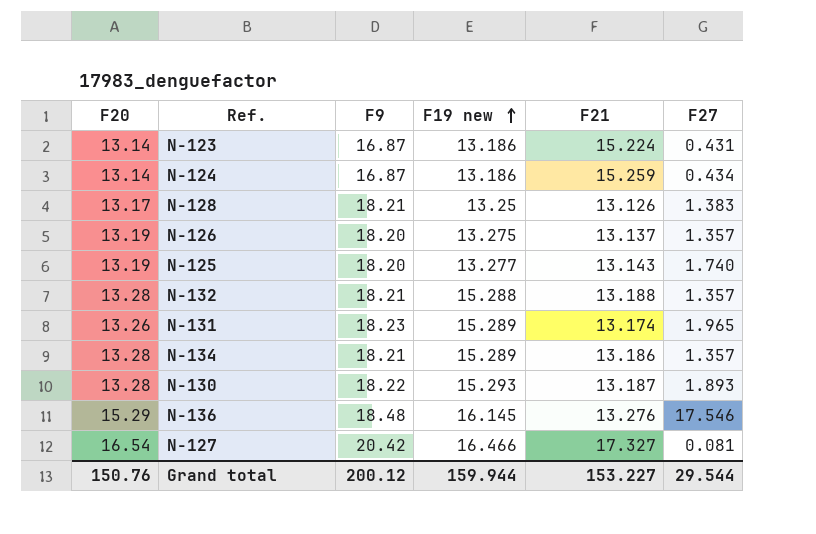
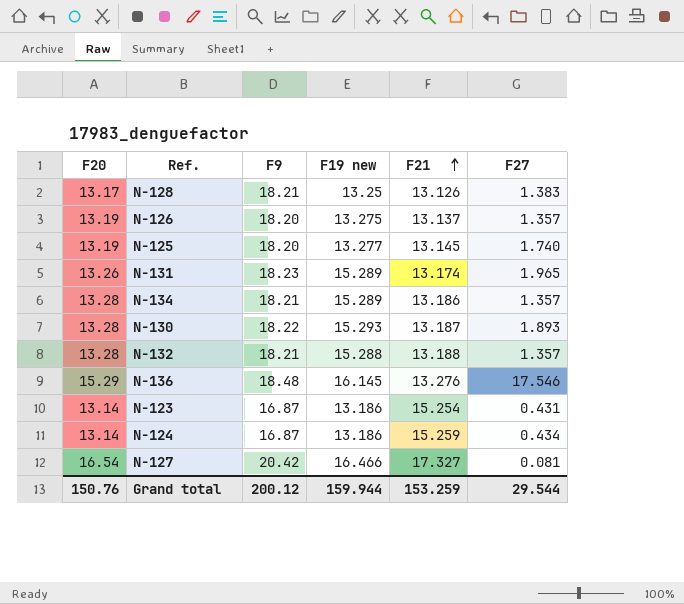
row order: F19 new ascending -> F21 ascending
N-125 | F21: 13.143 -> 13.145
N-123 | F21: 15.224 -> 15.254
Grand total | F21: 153.227 -> 153.259

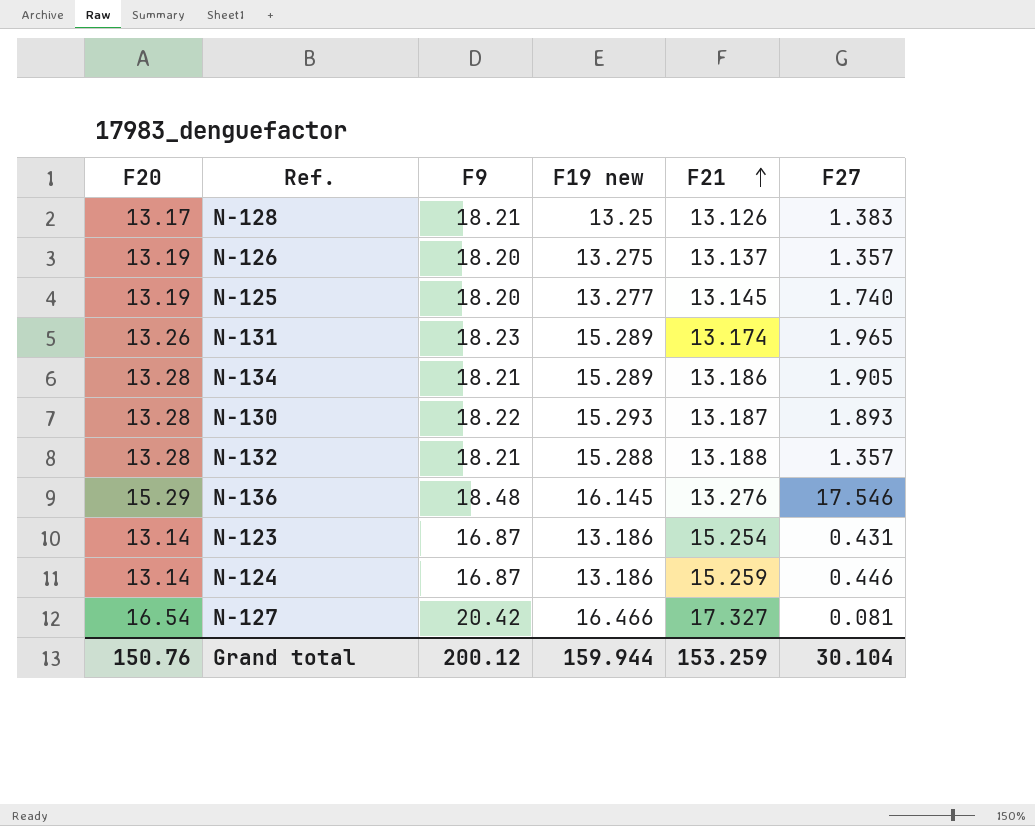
N-134 | F27: 1.357 -> 1.905
N-124 | F27: 0.434 -> 0.446
Grand total | F27: 29.544 -> 30.104

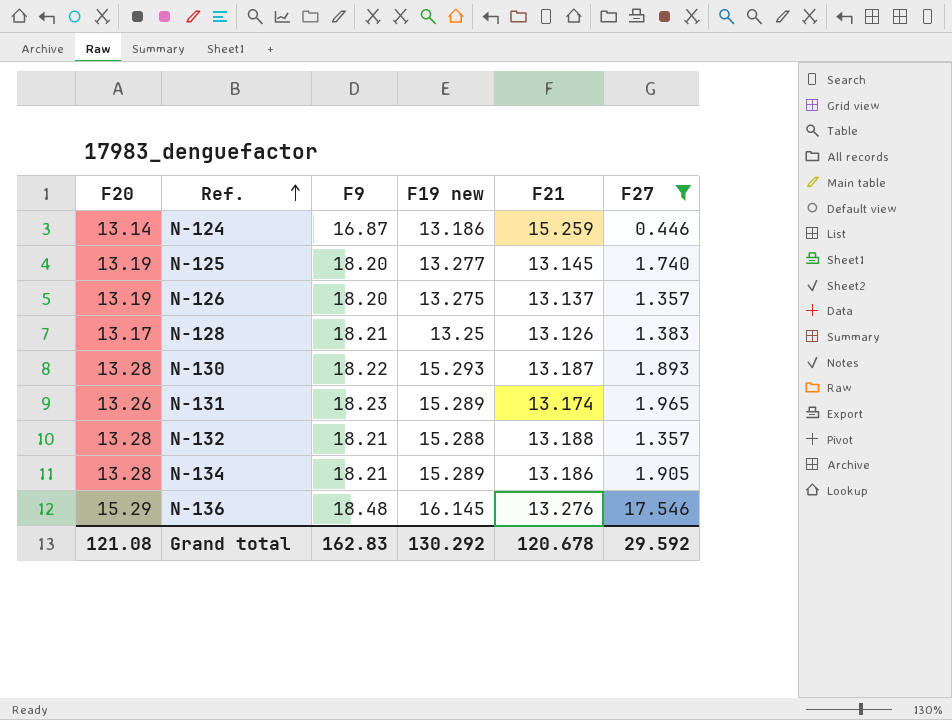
filter: none -> F27 >= 0.446
row order: F21 ascending -> Ref. ascending
Grand total | F20: 150.76 -> 121.08
Grand total | F9: 200.12 -> 162.83
Grand total | F19 new: 159.944 -> 130.292
Grand total | F21: 153.259 -> 120.678
Grand total | F27: 30.104 -> 29.592

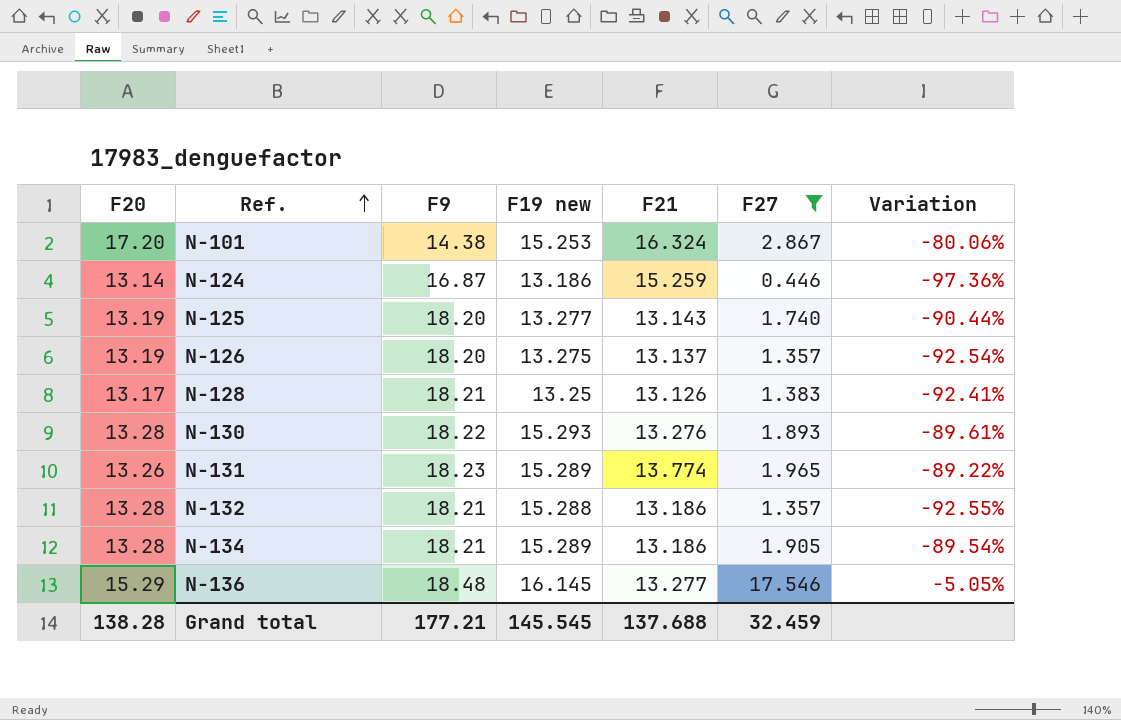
column Variation | formula: none -> ([F27] - [F9]) / [F9]
row N-101: none -> 17.20 | 14.38 | 15.253 | 16.324 | 2.867 | -80.06%
N-125 | F21: 13.145 -> 13.143
N-130 | F21: 13.187 -> 13.276
N-131 | F21: 13.174 -> 13.774
N-132 | F21: 13.188 -> 13.186
N-136 | F21: 13.276 -> 13.277
Grand total | F20: 121.08 -> 138.28
Grand total | F9: 162.83 -> 177.21
Grand total | F19 new: 130.292 -> 145.545
Grand total | F21: 120.678 -> 137.688
Grand total | F27: 29.592 -> 32.459

